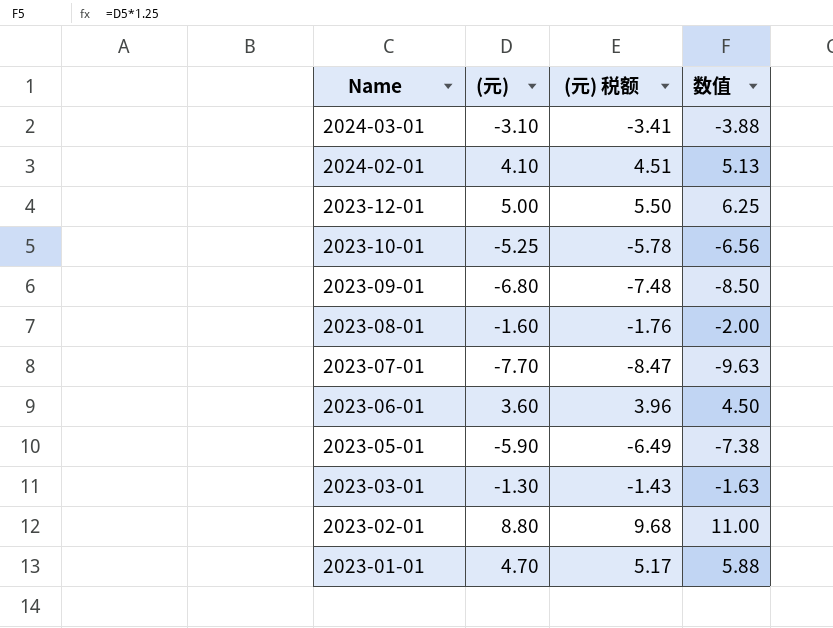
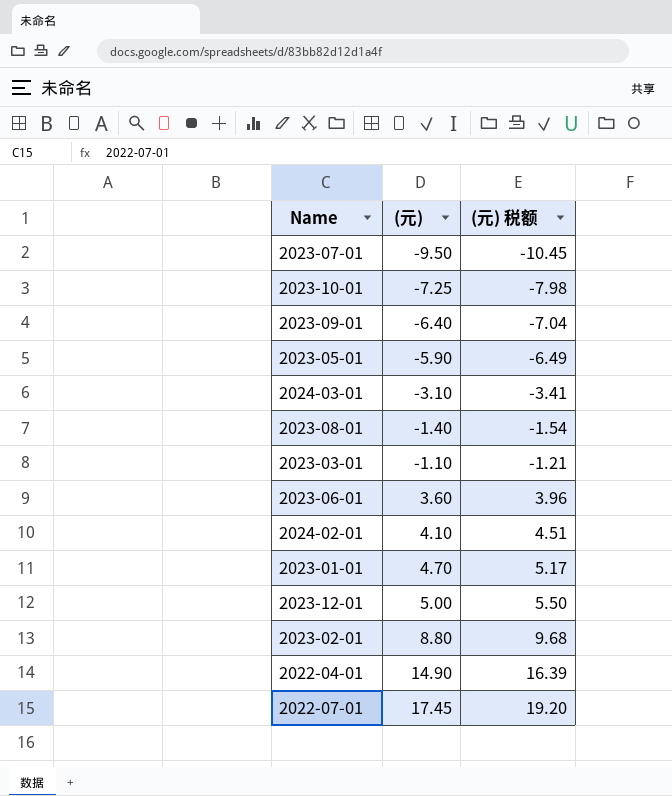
row order: Name descending -> (元) ascending
column 数值 | formula: [(元)] * 1.25 -> none
2023-07-01 | (元): -7.70 -> -9.50
2023-07-01 | (元) 税额: -8.47 -> -10.45
2023-10-01 | (元): -5.25 -> -7.25
2023-10-01 | (元) 税额: -5.78 -> -7.98
2023-09-01 | (元): -6.80 -> -6.40
2023-09-01 | (元) 税额: -7.48 -> -7.04
2023-08-01 | (元): -1.60 -> -1.40
2023-08-01 | (元) 税额: -1.76 -> -1.54
2023-03-01 | (元): -1.30 -> -1.10
2023-03-01 | (元) 税额: -1.43 -> -1.21
row 2022-04-01: none -> 14.90 | 16.39
row 2022-07-01: none -> 17.45 | 19.20

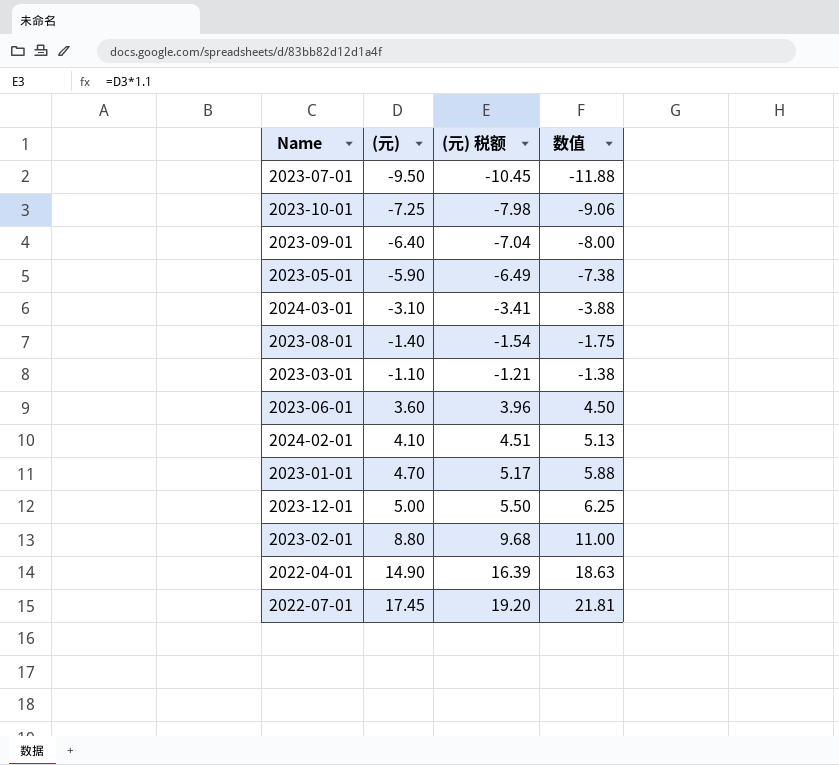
column 数值 | formula: none -> [(元)] * 1.25

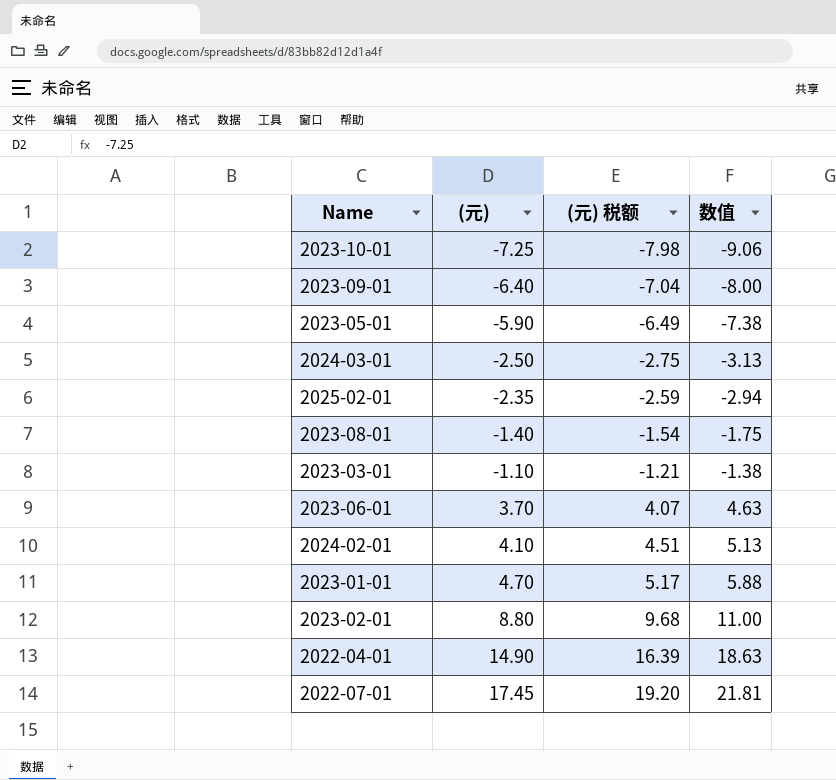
row 2023-07-01: -9.50 | -10.45 | -11.88 -> none
row 2023-12-01: 5.00 | 5.50 | 6.25 -> none
2024-03-01 | (元): -3.10 -> -2.50
2024-03-01 | (元) 税额: -3.41 -> -2.75
2024-03-01 | 数值: -3.88 -> -3.13
row 2025-02-01: none -> -2.35 | -2.59 | -2.94
2023-06-01 | (元): 3.60 -> 3.70
2023-06-01 | (元) 税额: 3.96 -> 4.07
2023-06-01 | 数值: 4.50 -> 4.63

